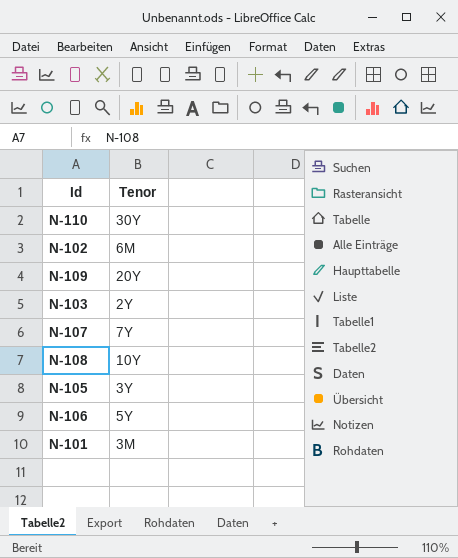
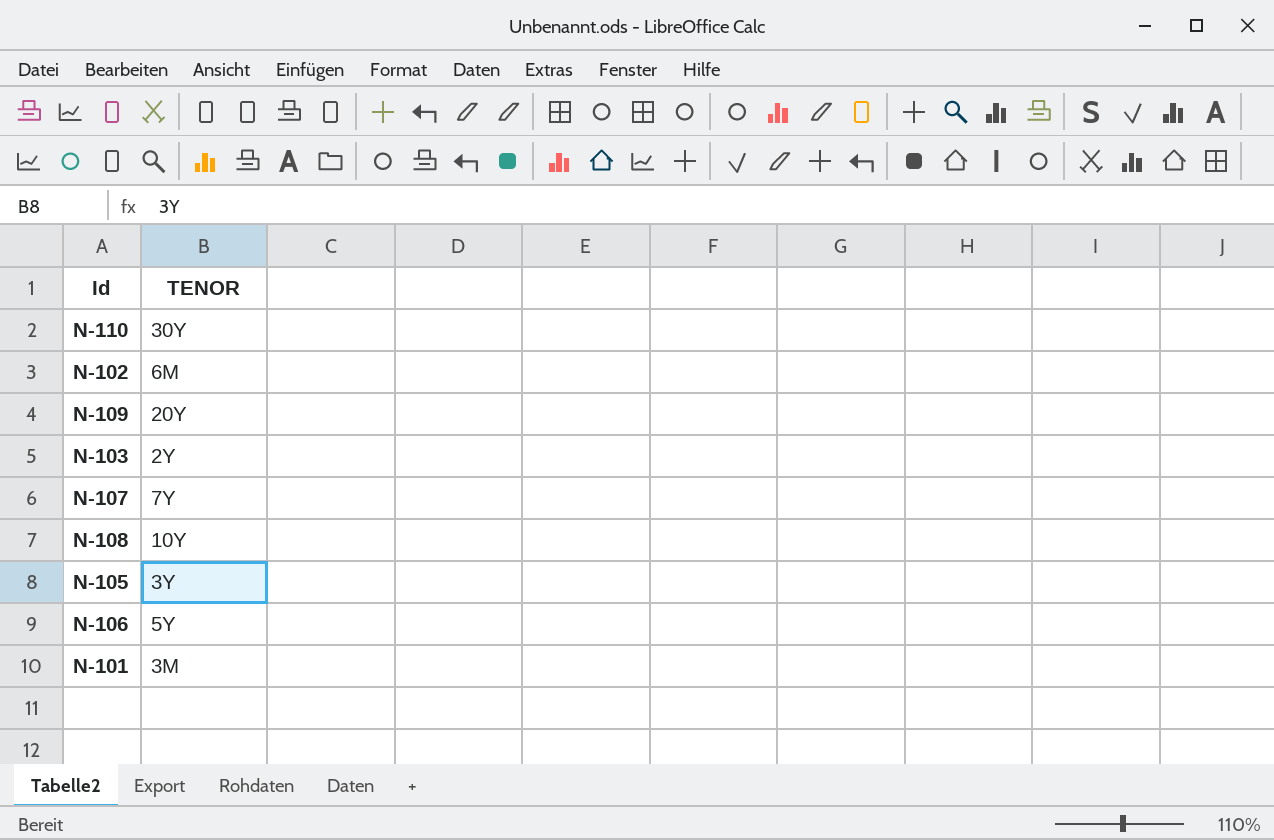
column name: Tenor -> TENOR

